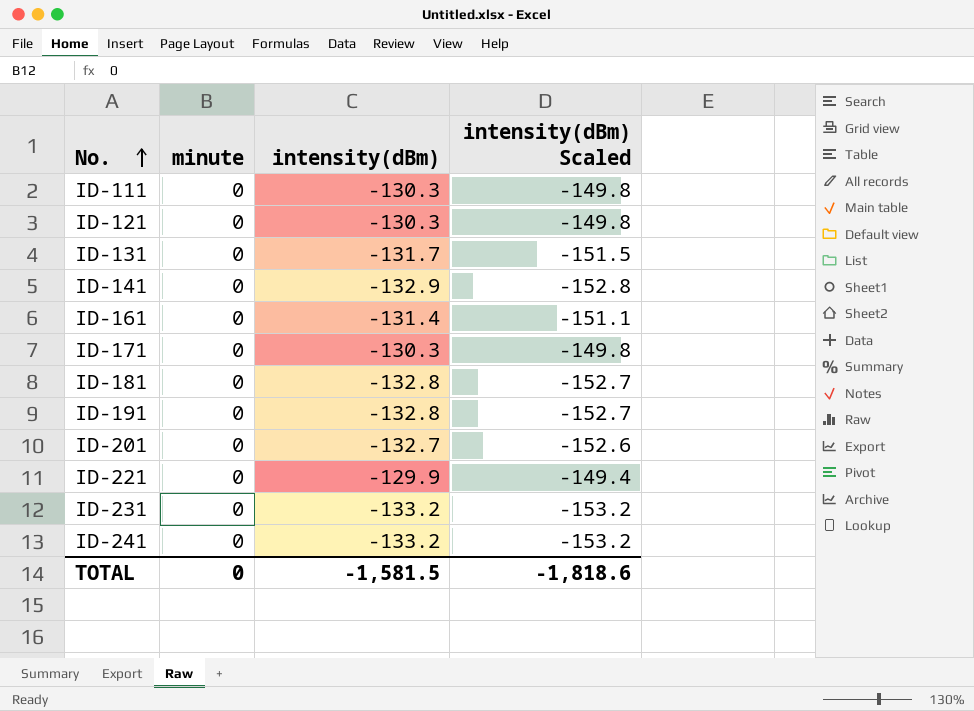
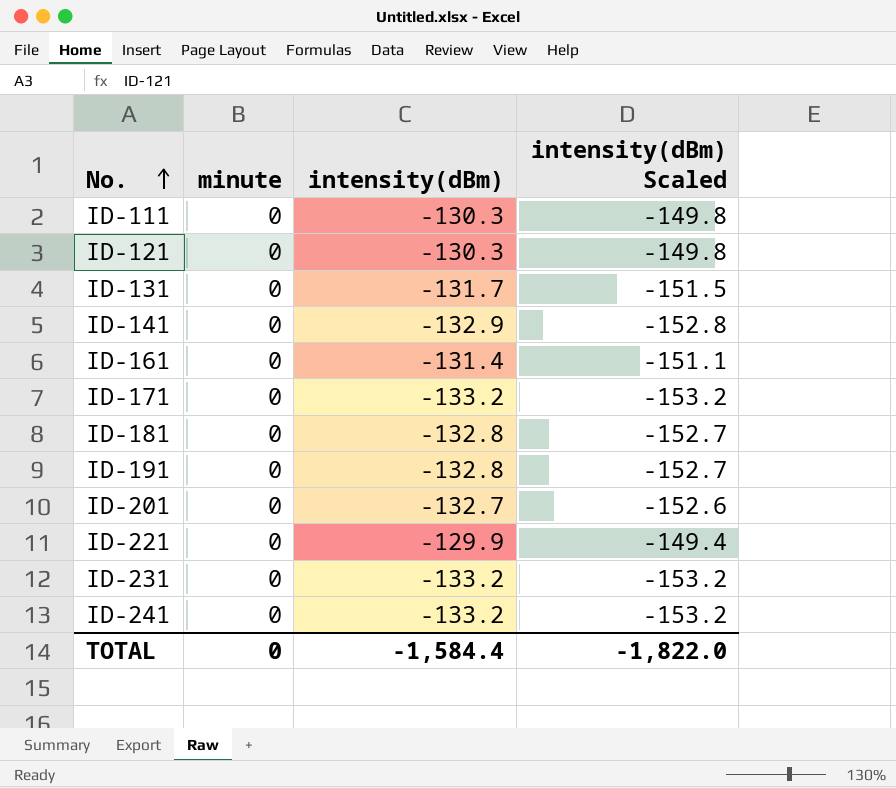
ID-171 | intensity(dBm): -130.3 -> -133.2
ID-171 | intensity(dBm) Scaled: -149.8 -> -153.2
TOTAL | intensity(dBm): -1,581.5 -> -1,584.4
TOTAL | intensity(dBm) Scaled: -1,818.6 -> -1,822.0

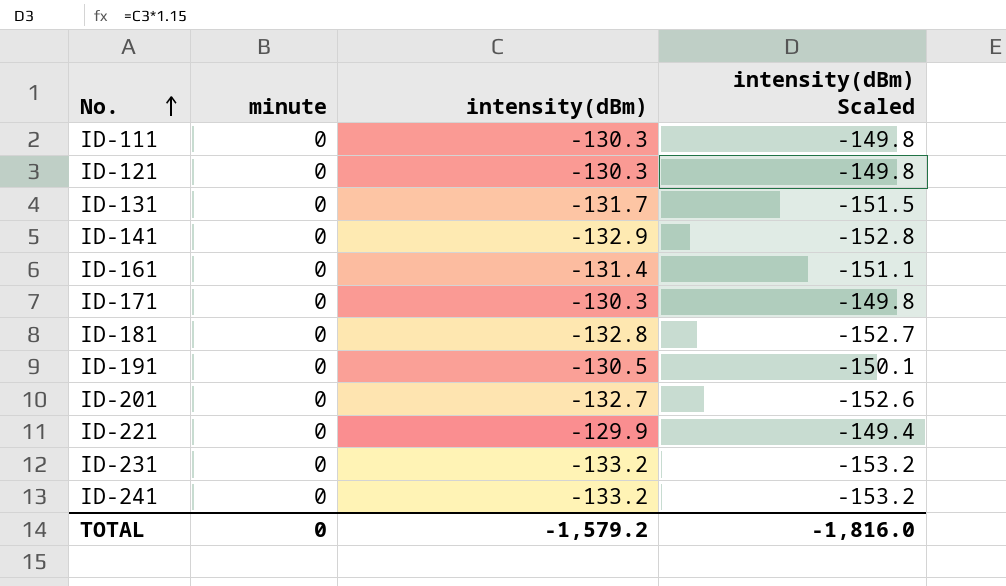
ID-171 | intensity(dBm): -133.2 -> -130.3
ID-171 | intensity(dBm) Scaled: -153.2 -> -149.8
ID-191 | intensity(dBm): -132.8 -> -130.5
ID-191 | intensity(dBm) Scaled: -152.7 -> -150.1
TOTAL | intensity(dBm): -1,584.4 -> -1,579.2
TOTAL | intensity(dBm) Scaled: -1,822.0 -> -1,816.0

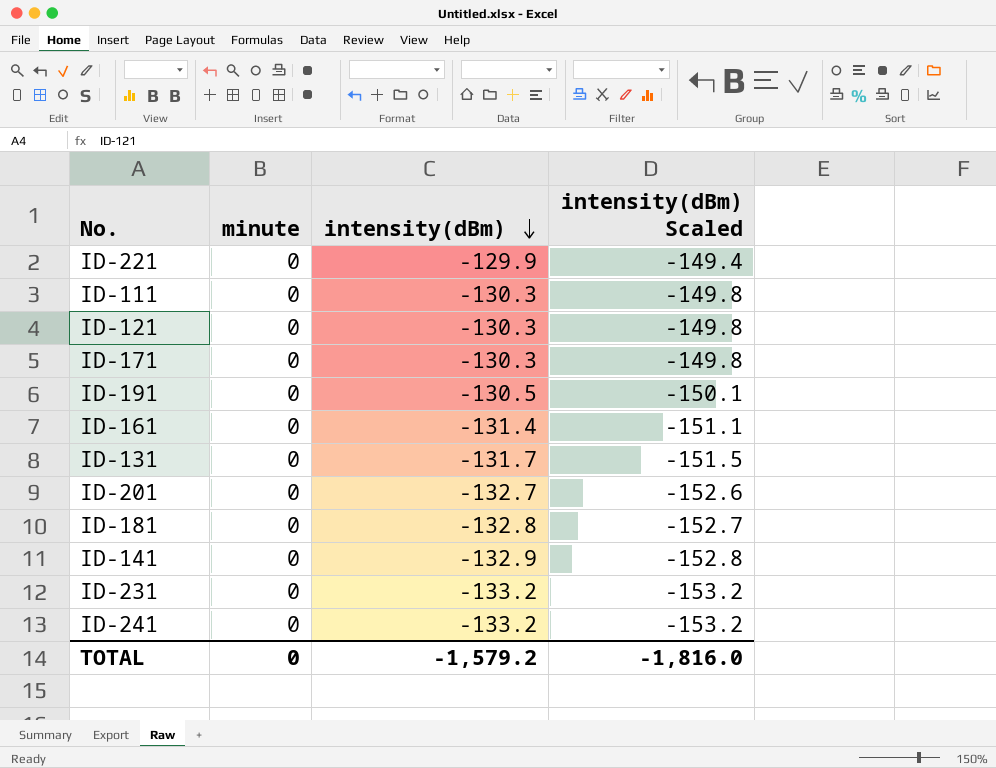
row order: No. ascending -> intensity(dBm) descending

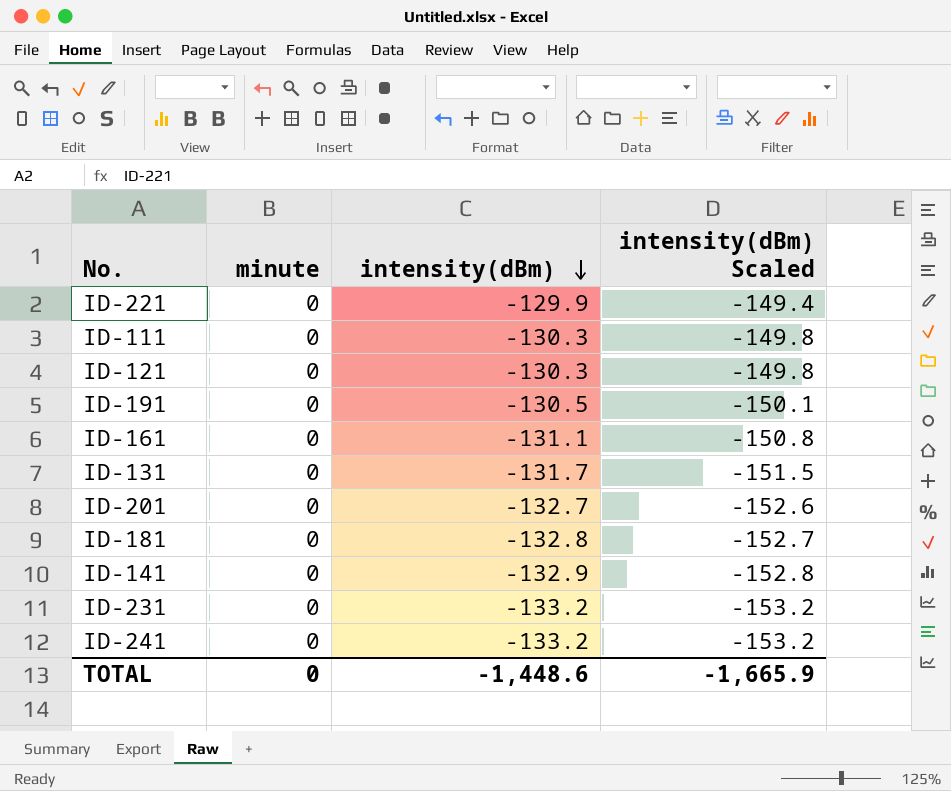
row ID-171: 0 | -130.3 | -149.8 -> none
ID-161 | intensity(dBm): -131.4 -> -131.1
ID-161 | intensity(dBm) Scaled: -151.1 -> -150.8
TOTAL | intensity(dBm): -1,579.2 -> -1,448.6
TOTAL | intensity(dBm) Scaled: -1,816.0 -> -1,665.9

